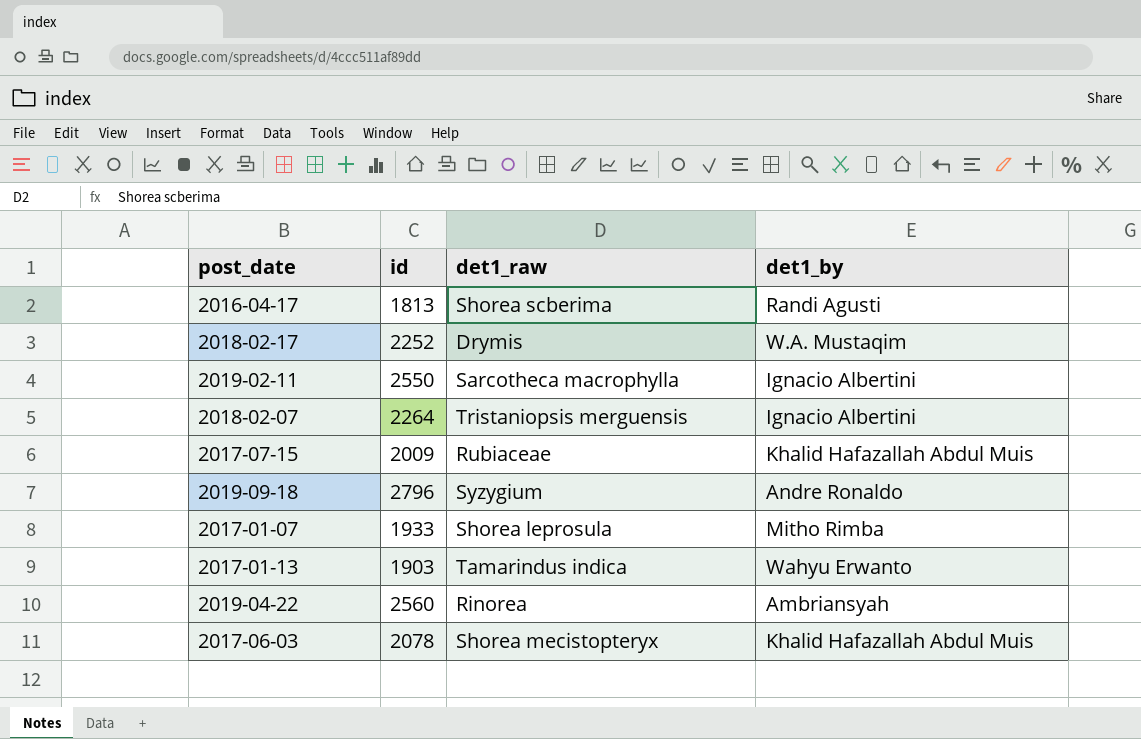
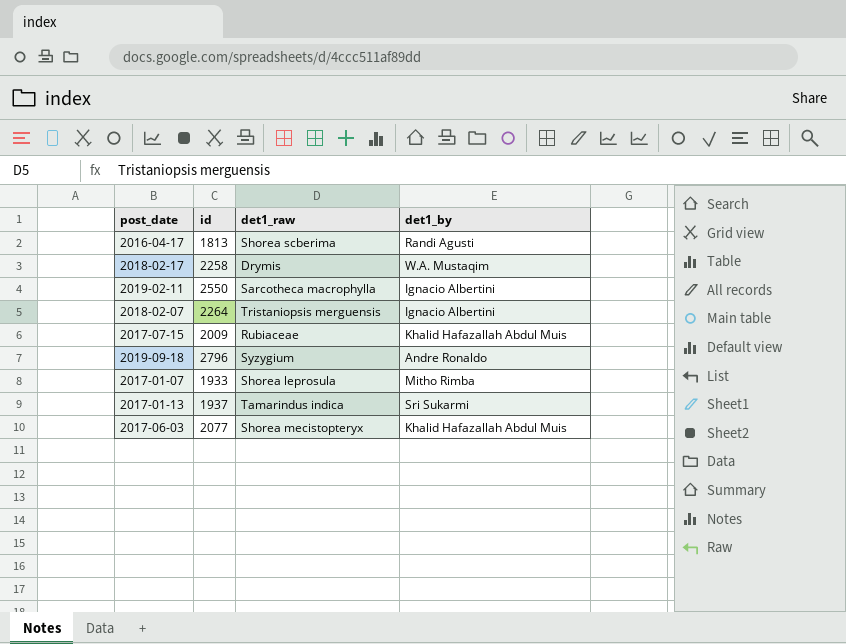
row 2019-04-22: 2560 | Rinorea | Ambriansyah -> none
2018-02-17 | id: 2252 -> 2258
2017-01-13 | id: 1903 -> 1937
2017-01-13 | det1_by: Wahyu Erwanto -> Sri Sukarmi
2017-06-03 | id: 2078 -> 2077

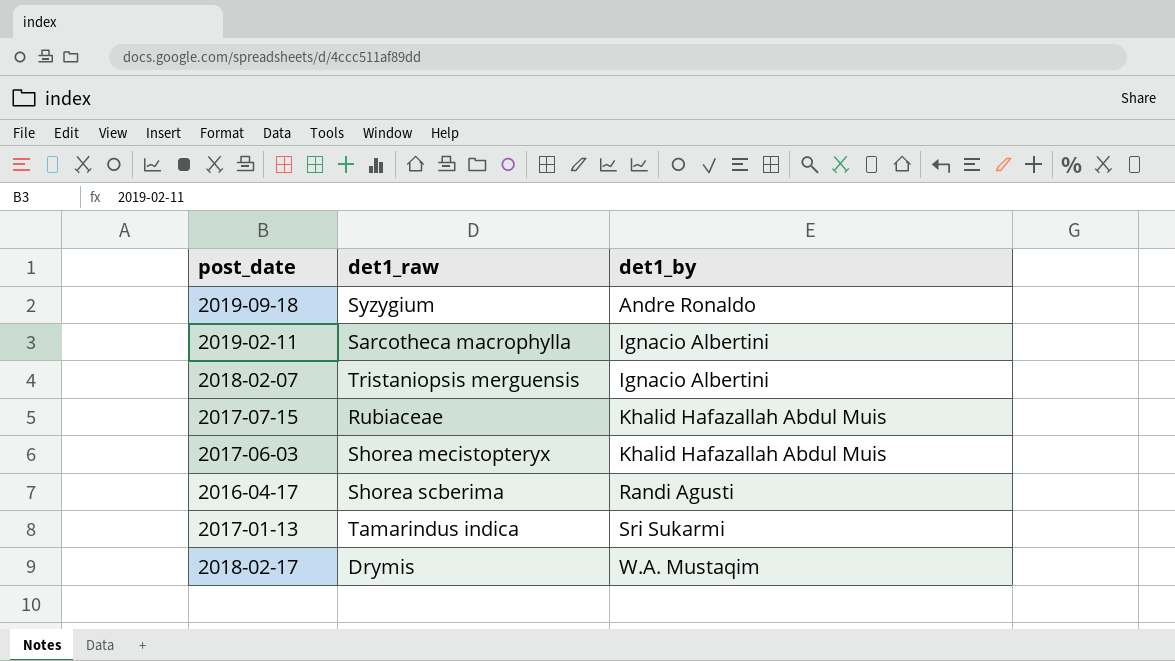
row order: none -> det1_by ascending
column id | position: 2 -> none
row 2017-01-07: 1933 | Shorea leprosula | Mitho Rimba -> none

